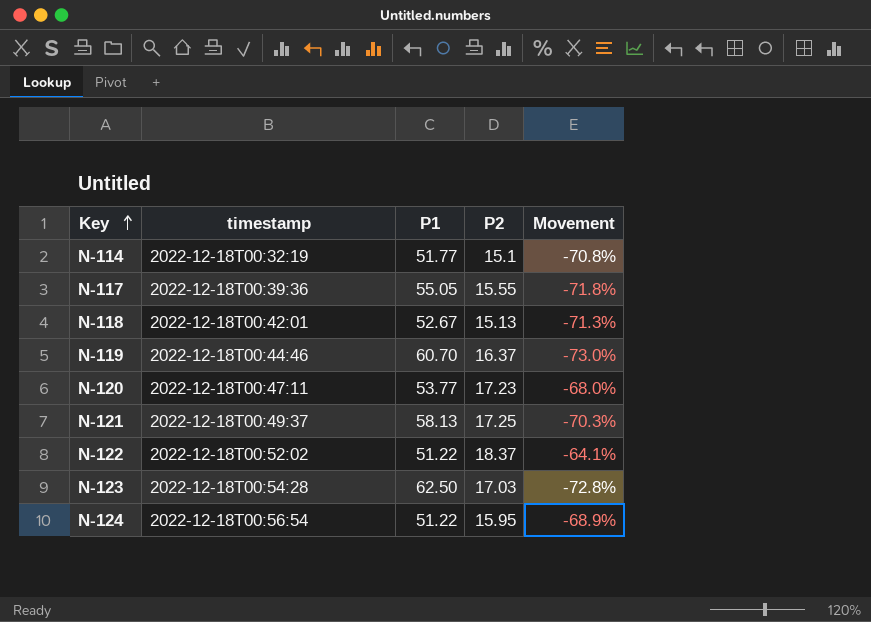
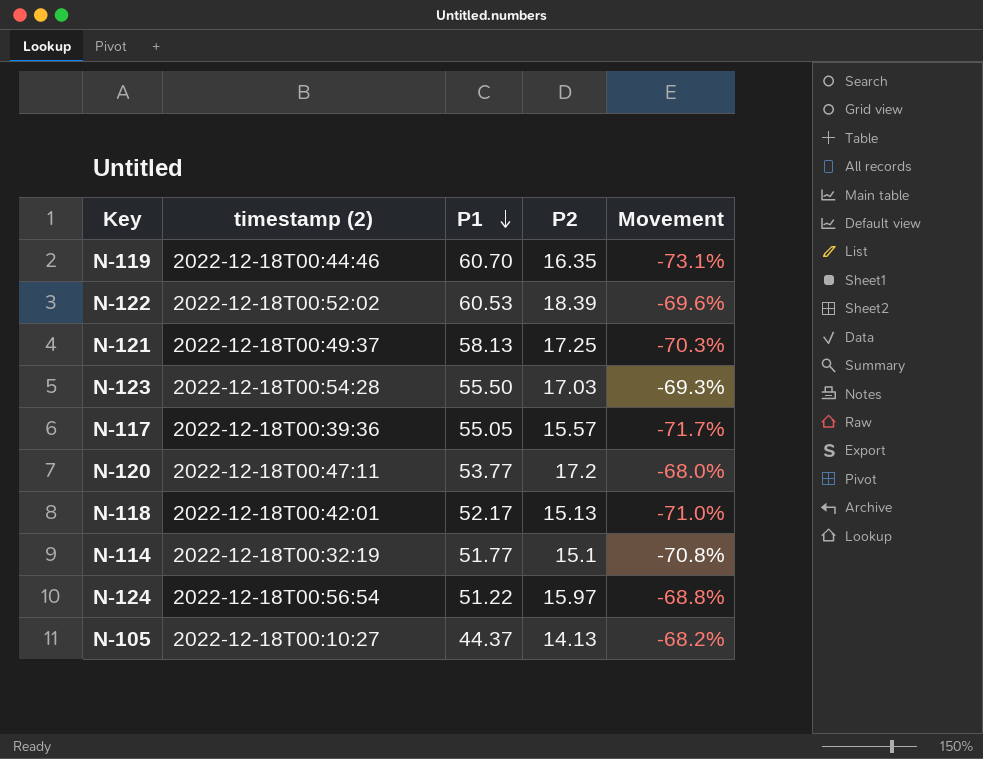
row order: Key ascending -> P1 descending
column name: timestamp -> timestamp (2)
N-119 | P2: 16.37 -> 16.35
N-119 | Movement: -73.0% -> -73.1%
N-122 | P1: 51.22 -> 60.53
N-122 | P2: 18.37 -> 18.39
N-122 | Movement: -64.1% -> -69.6%
N-123 | P1: 62.50 -> 55.50
N-123 | Movement: -72.8% -> -69.3%
N-117 | P2: 15.55 -> 15.57
N-117 | Movement: -71.8% -> -71.7%
N-120 | P2: 17.23 -> 17.2
N-118 | P1: 52.67 -> 52.17
N-118 | Movement: -71.3% -> -71.0%
N-124 | P2: 15.95 -> 15.97
N-124 | Movement: -68.9% -> -68.8%
row N-105: none -> 2022-12-18T00:10:27 | 44.37 | 14.13 | -68.2%

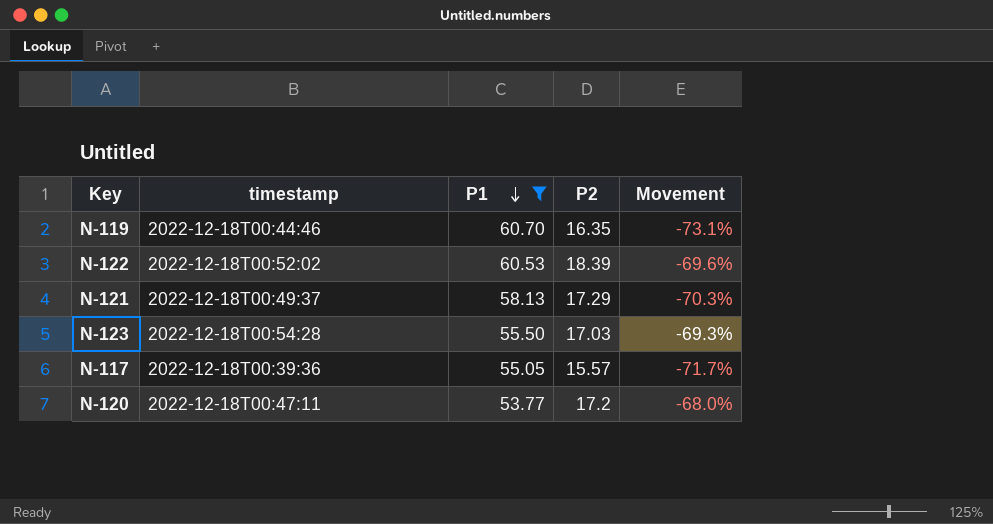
filter: none -> P1 >= 53.77
column name: timestamp (2) -> timestamp
N-121 | P2: 17.25 -> 17.29

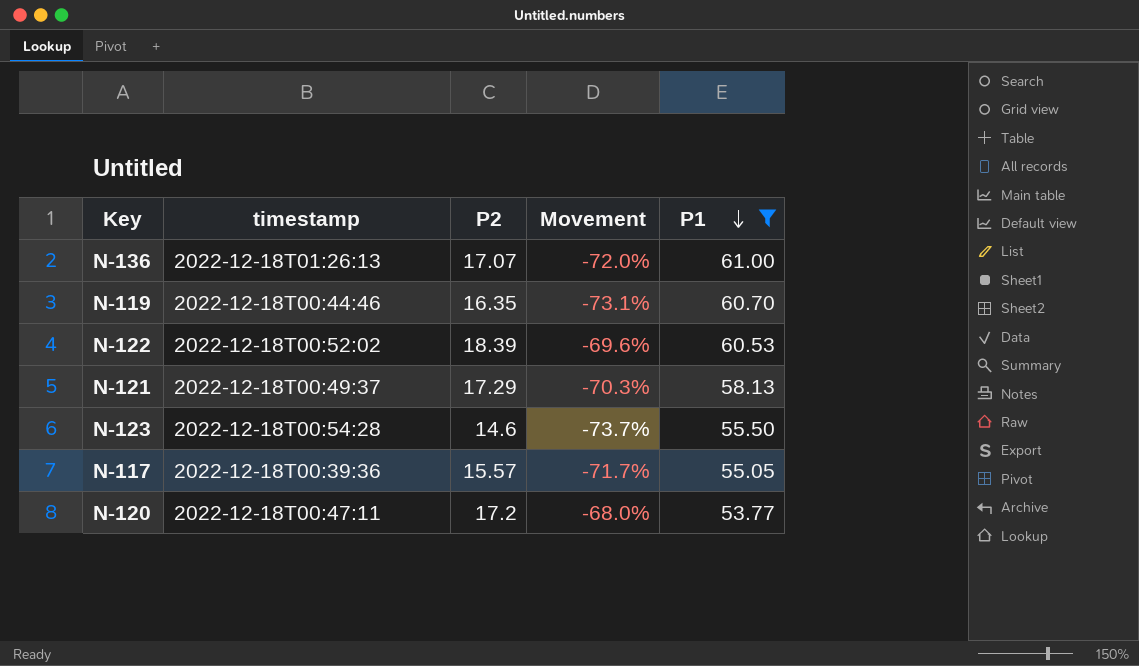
column P1 | position: 3 -> 5
row N-136: none -> 2022-12-18T01:26:13 | 17.07 | -72.0% | 61.00
N-123 | P2: 17.03 -> 14.6
N-123 | Movement: -69.3% -> -73.7%

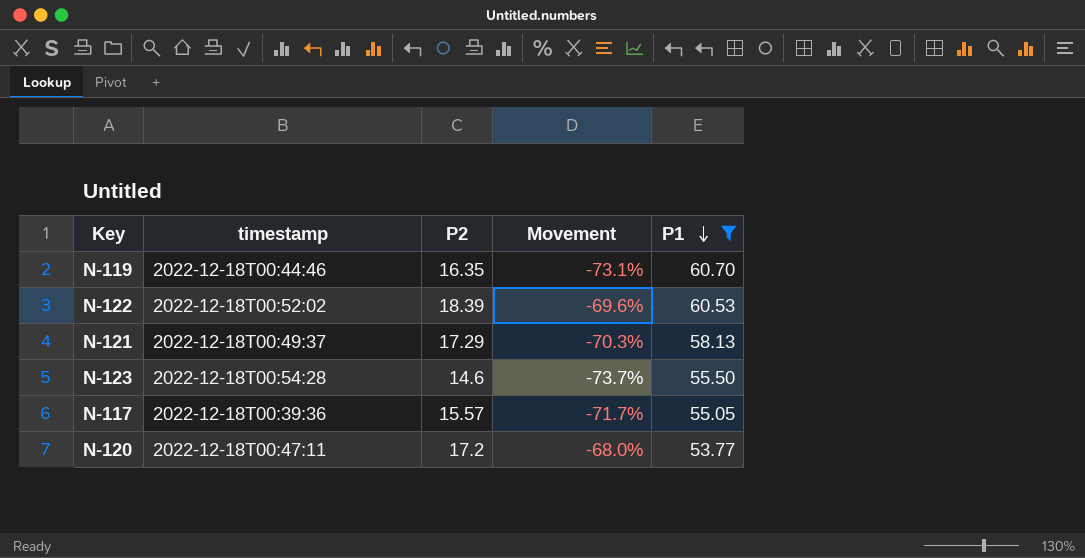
row N-136: 2022-12-18T01:26:13 | 17.07 | -72.0% | 61.00 -> none

